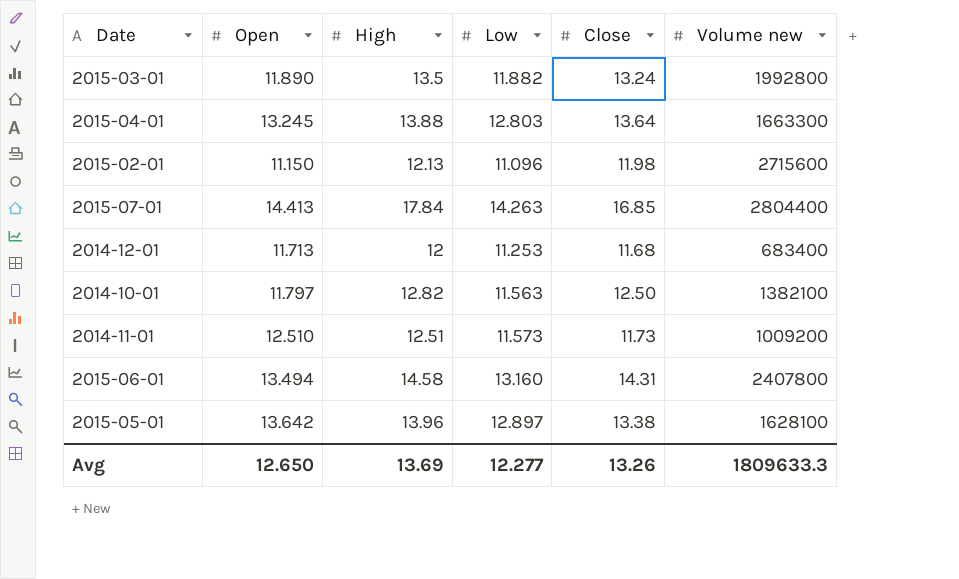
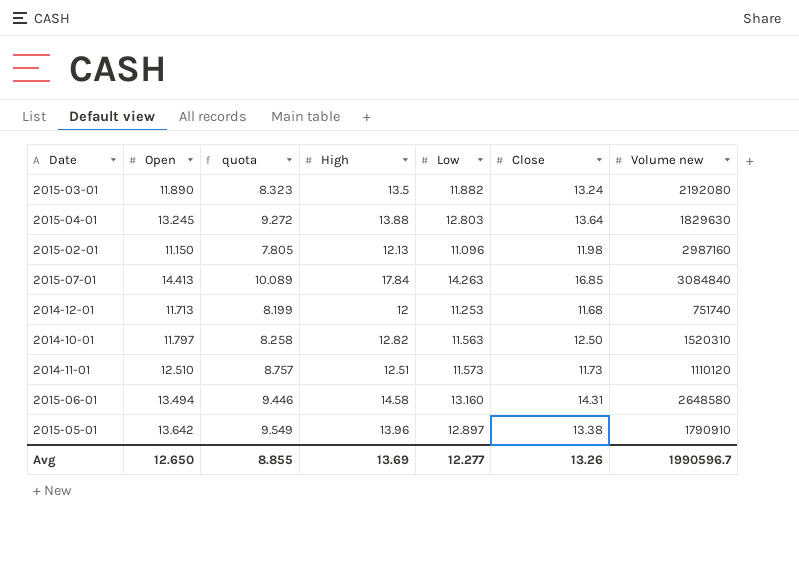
column quota | formula: none -> [Open] * 0.7
2015-03-01 | Volume new: 1992800 -> 2192080
2015-04-01 | Volume new: 1663300 -> 1829630
2015-02-01 | Volume new: 2715600 -> 2987160
2015-07-01 | Volume new: 2804400 -> 3084840
2014-12-01 | Volume new: 683400 -> 751740
2014-10-01 | Volume new: 1382100 -> 1520310
2014-11-01 | Volume new: 1009200 -> 1110120
2015-06-01 | Volume new: 2407800 -> 2648580
2015-05-01 | Volume new: 1628100 -> 1790910
Avg | Volume new: 1809633.3 -> 1990596.7

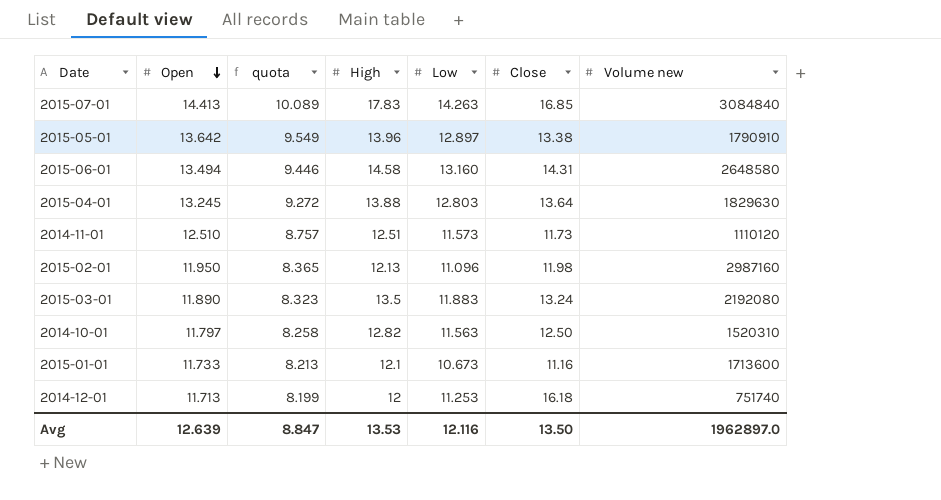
row order: none -> Open descending
2015-07-01 | High: 17.84 -> 17.83
2015-02-01 | Open: 11.150 -> 11.950
2015-02-01 | quota: 7.805 -> 8.365
2015-03-01 | Low: 11.882 -> 11.883
row 2015-01-01: none -> 11.733 | 8.213 | 12.1 | 10.673 | 11.16 | 1713600
2014-12-01 | Close: 11.68 -> 16.18
Avg | Open: 12.650 -> 12.639
Avg | quota: 8.855 -> 8.847
Avg | High: 13.69 -> 13.53
Avg | Low: 12.277 -> 12.116
Avg | Close: 13.26 -> 13.50
Avg | Volume new: 1990596.7 -> 1962897.0

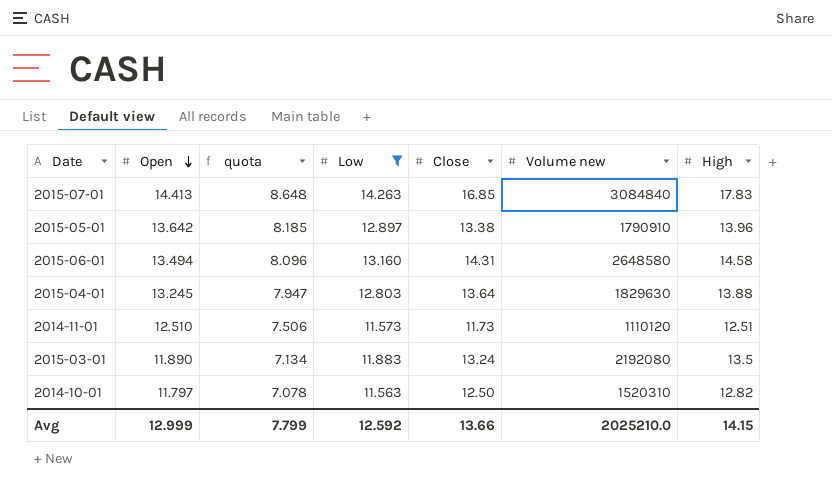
filter: none -> Low >= 11.563
column quota | formula: [Open] * 0.7 -> [Open] * 0.6
column High | position: 4 -> 7
Avg | Open: 12.639 -> 12.999
Avg | quota: 8.847 -> 7.799
Avg | Low: 12.116 -> 12.592
Avg | Close: 13.50 -> 13.66
Avg | Volume new: 1962897.0 -> 2025210.0
Avg | High: 13.53 -> 14.15

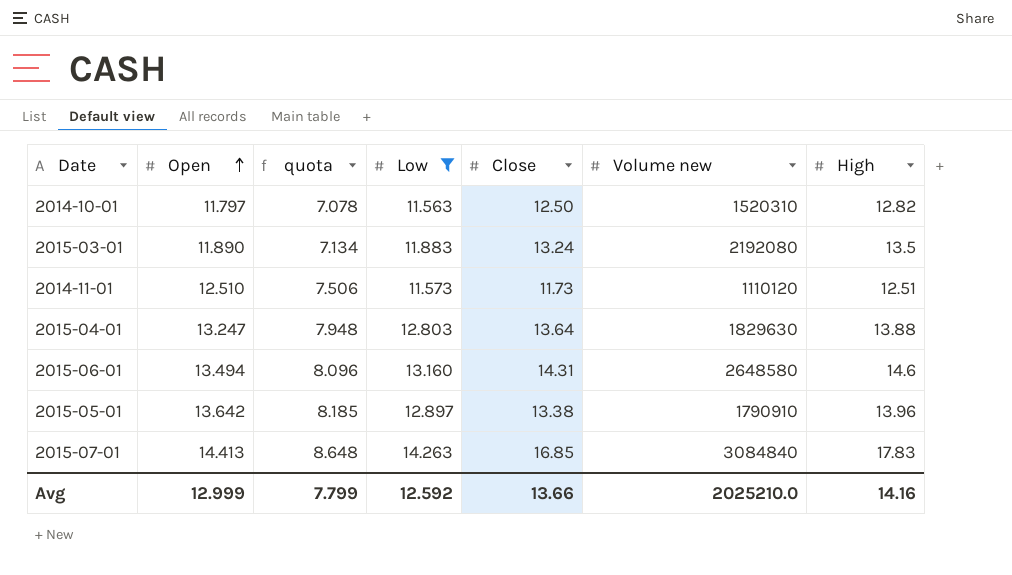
row order: Open descending -> Open ascending
2015-04-01 | Open: 13.245 -> 13.247
2015-04-01 | quota: 7.947 -> 7.948
2015-06-01 | High: 14.58 -> 14.6
Avg | High: 14.15 -> 14.16

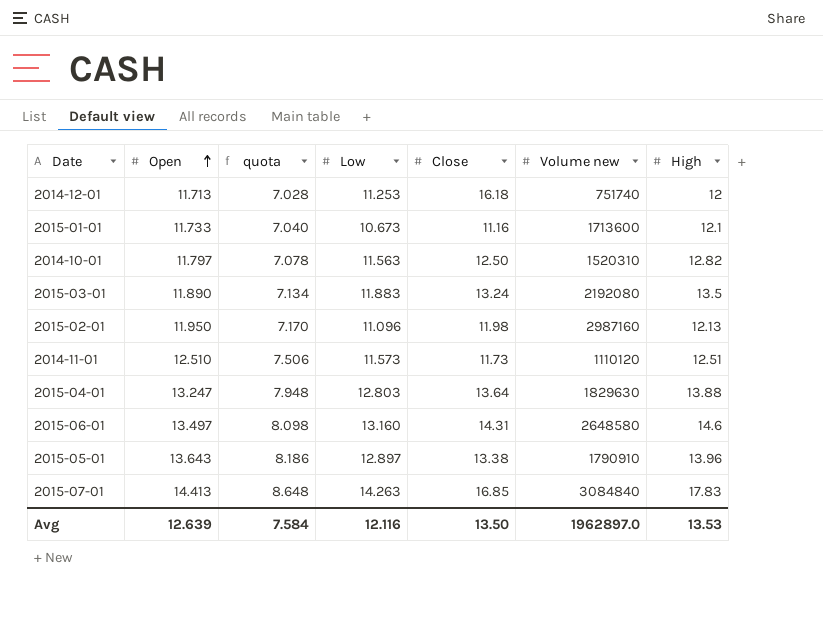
filter: Low >= 11.563 -> none
2015-06-01 | Open: 13.494 -> 13.497
2015-06-01 | quota: 8.096 -> 8.098
2015-05-01 | Open: 13.642 -> 13.643
2015-05-01 | quota: 8.185 -> 8.186
Avg | Open: 12.999 -> 12.639
Avg | quota: 7.799 -> 7.584
Avg | Low: 12.592 -> 12.116
Avg | Close: 13.66 -> 13.50
Avg | Volume new: 2025210.0 -> 1962897.0
Avg | High: 14.16 -> 13.53

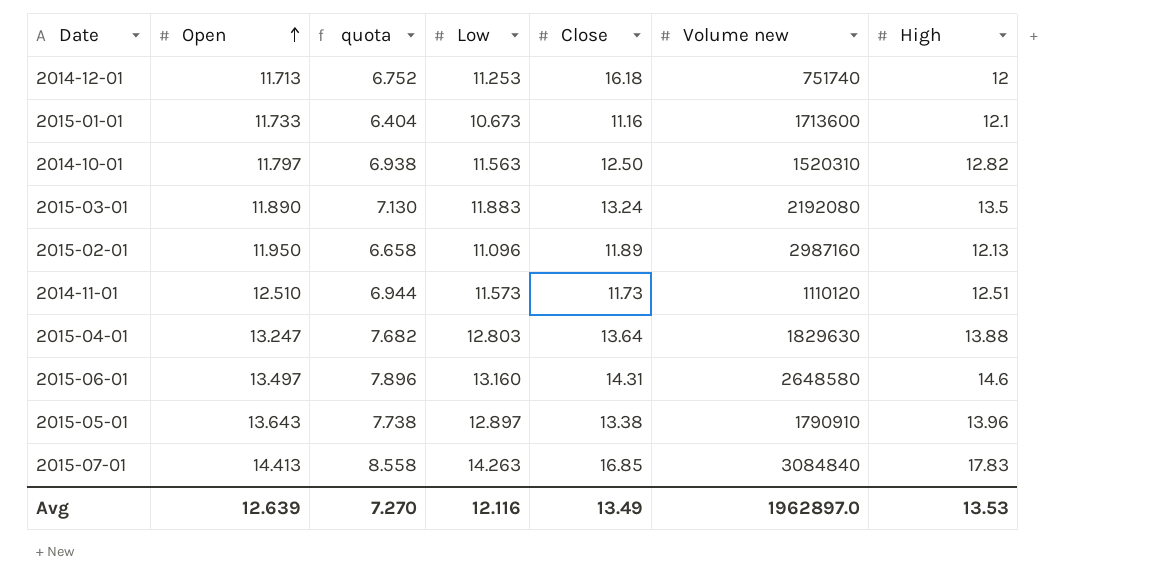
column quota | formula: [Open] * 0.6 -> [Low] * 0.6
2015-02-01 | Close: 11.98 -> 11.89
Avg | quota: 7.584 -> 7.270
Avg | Close: 13.50 -> 13.49

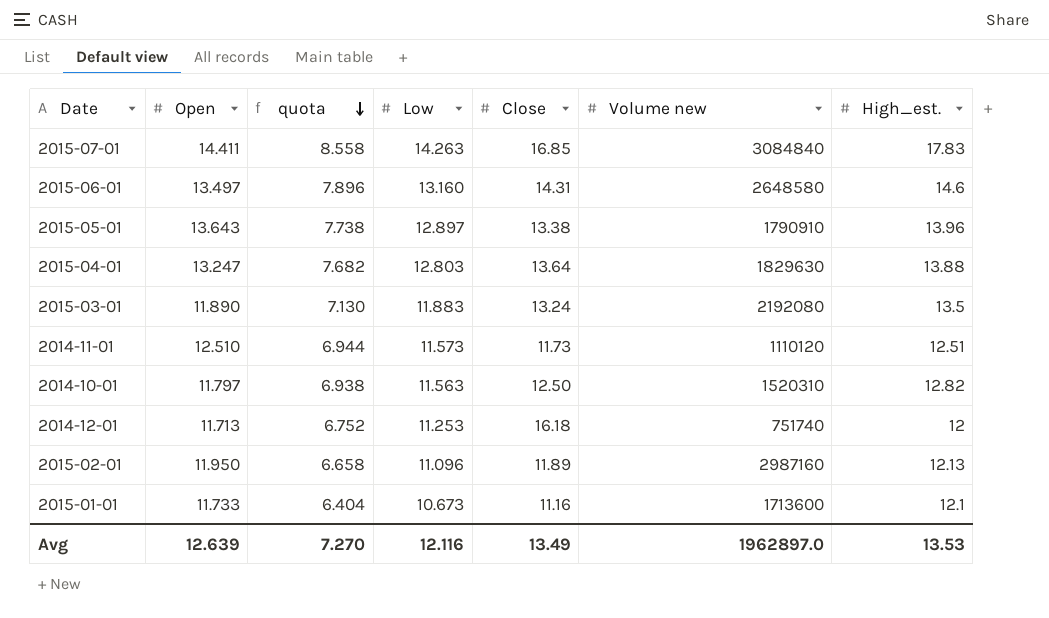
row order: Open ascending -> quota descending
column name: High -> High_est.
2015-07-01 | Open: 14.413 -> 14.411

